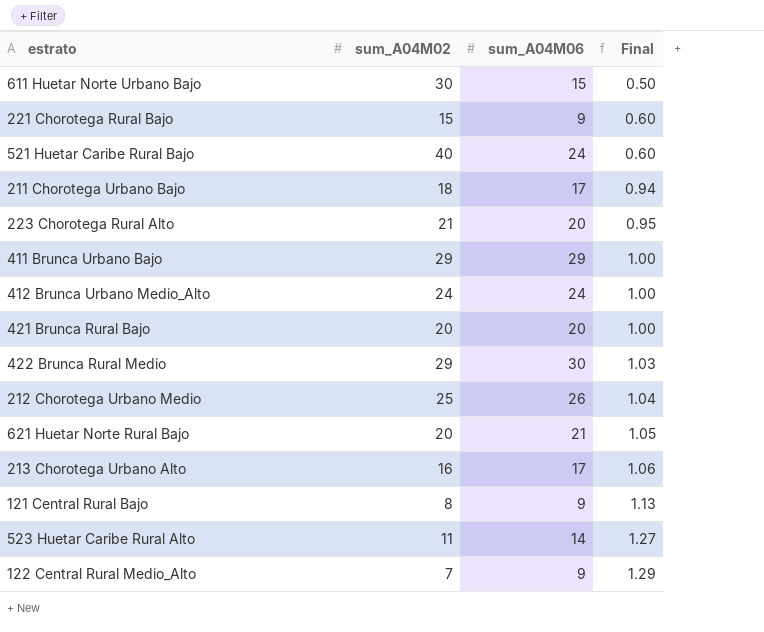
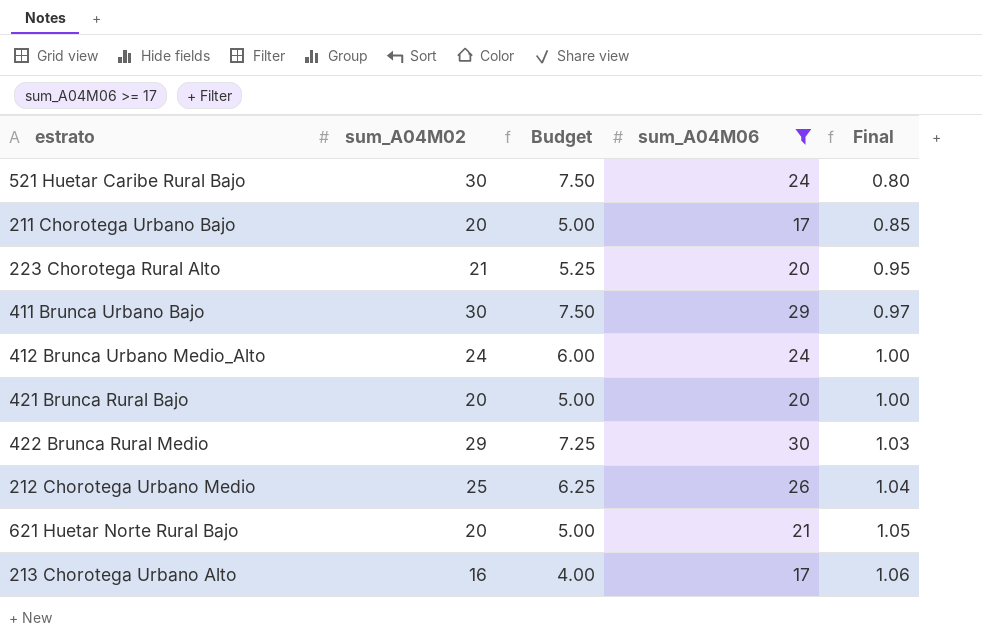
filter: none -> sum_A04M06 >= 17
column Budget | formula: none -> [sum_A04M02] * 0.25
521 Huetar Caribe Rural Bajo | sum_A04M02: 40 -> 30
521 Huetar Caribe Rural Bajo | Final: 0.60 -> 0.80
211 Chorotega Urbano Bajo | sum_A04M02: 18 -> 20
211 Chorotega Urbano Bajo | Final: 0.94 -> 0.85
411 Brunca Urbano Bajo | sum_A04M02: 29 -> 30
411 Brunca Urbano Bajo | Final: 1.00 -> 0.97

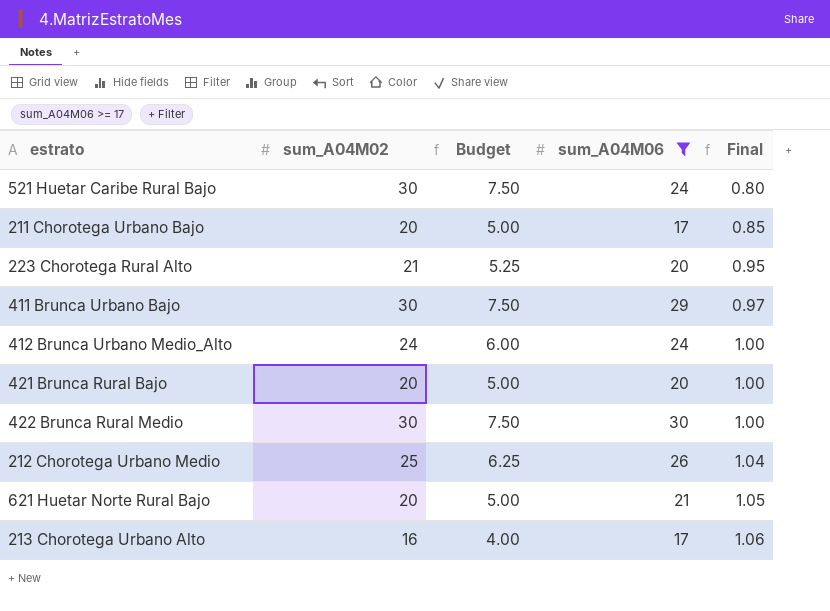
422 Brunca Rural Medio | sum_A04M02: 29 -> 30
422 Brunca Rural Medio | Budget: 7.25 -> 7.50
422 Brunca Rural Medio | Final: 1.03 -> 1.00

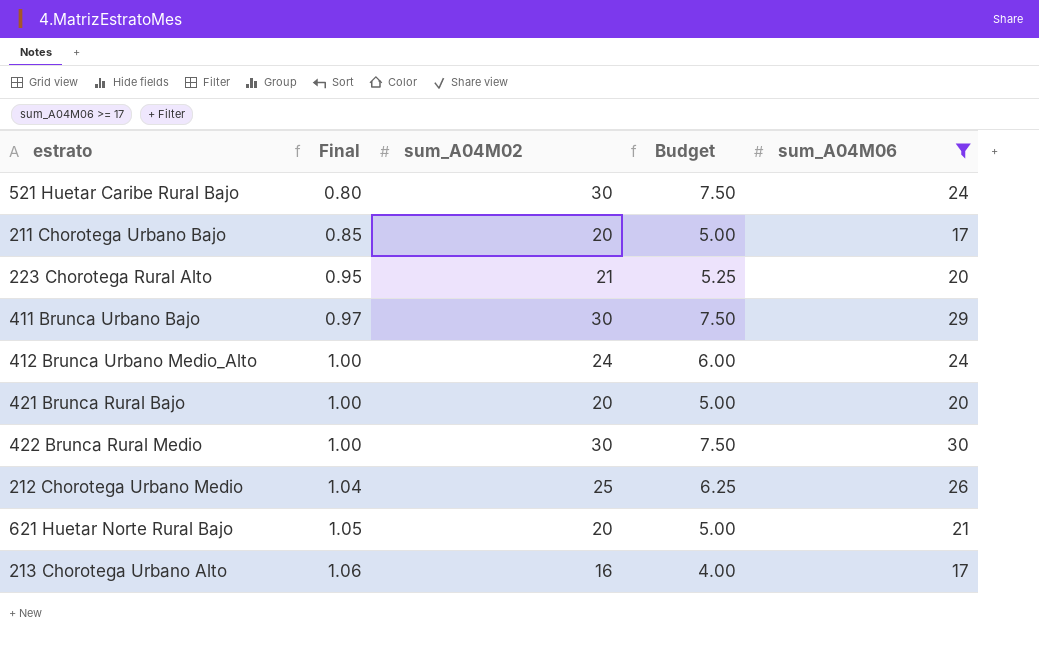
column Final | position: 5 -> 2

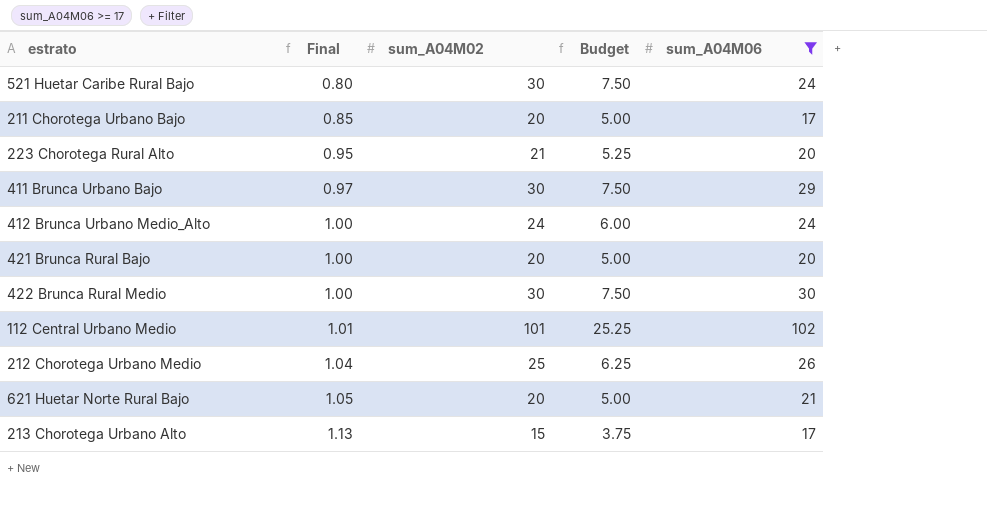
row 112 Central Urbano Medio: none -> 1.01 | 101 | 25.25 | 102
213 Chorotega Urbano Alto | Final: 1.06 -> 1.13
213 Chorotega Urbano Alto | sum_A04M02: 16 -> 15
213 Chorotega Urbano Alto | Budget: 4.00 -> 3.75

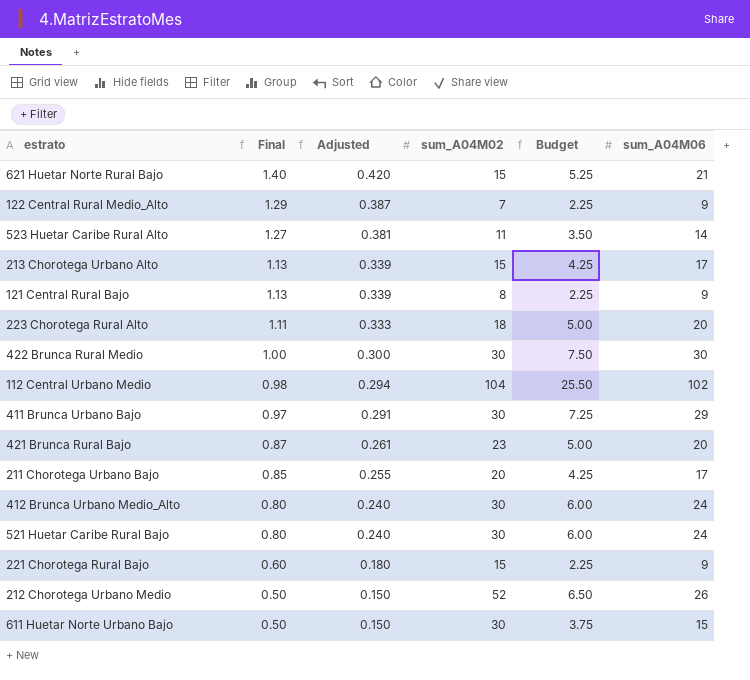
filter: sum_A04M06 >= 17 -> none
row order: Final ascending -> Final descending
column Adjusted | formula: none -> [Final] * 0.3
column Budget | formula: [sum_A04M02] * 0.25 -> [sum_A04M06] * 0.25
621 Huetar Norte Rural Bajo | Final: 1.05 -> 1.40
621 Huetar Norte Rural Bajo | sum_A04M02: 20 -> 15
223 Chorotega Rural Alto | Final: 0.95 -> 1.11
223 Chorotega Rural Alto | sum_A04M02: 21 -> 18
112 Central Urbano Medio | Final: 1.01 -> 0.98
112 Central Urbano Medio | sum_A04M02: 101 -> 104
421 Brunca Rural Bajo | Final: 1.00 -> 0.87
421 Brunca Rural Bajo | sum_A04M02: 20 -> 23
412 Brunca Urbano Medio_Alto | Final: 1.00 -> 0.80
412 Brunca Urbano Medio_Alto | sum_A04M02: 24 -> 30
212 Chorotega Urbano Medio | Final: 1.04 -> 0.50
212 Chorotega Urbano Medio | sum_A04M02: 25 -> 52

